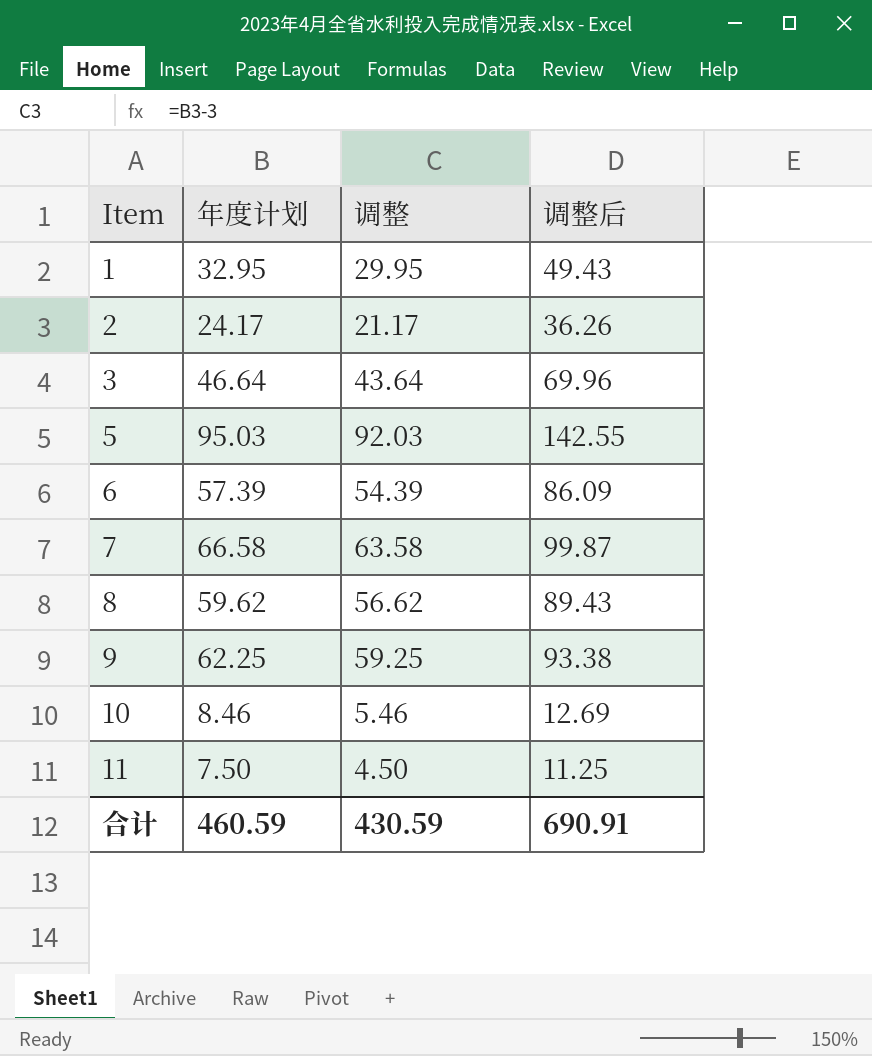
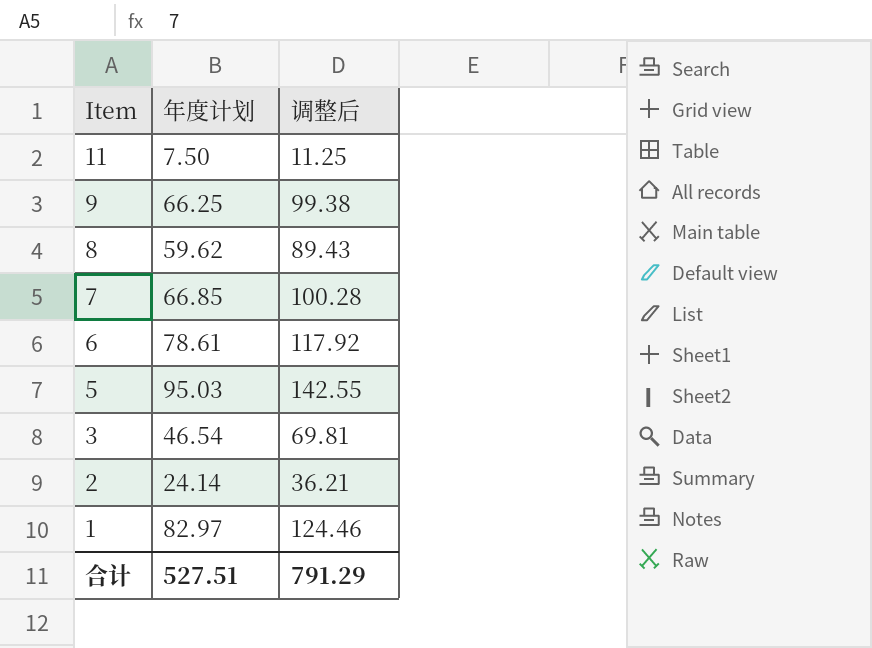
row order: Item ascending -> Item descending
column 调整 | formula: [年度计划] - 3 -> none
row 10: 8.46 | 5.46 | 12.69 -> none
9 | 年度计划: 62.25 -> 66.25
9 | 调整后: 93.38 -> 99.38
7 | 年度计划: 66.58 -> 66.85
7 | 调整后: 99.87 -> 100.28
6 | 年度计划: 57.39 -> 78.61
6 | 调整后: 86.09 -> 117.92
3 | 年度计划: 46.64 -> 46.54
3 | 调整后: 69.96 -> 69.81
2 | 年度计划: 24.17 -> 24.14
2 | 调整后: 36.26 -> 36.21
1 | 年度计划: 32.95 -> 82.97
1 | 调整后: 49.43 -> 124.46
合计 | 年度计划: 460.59 -> 527.51
合计 | 调整后: 690.91 -> 791.29

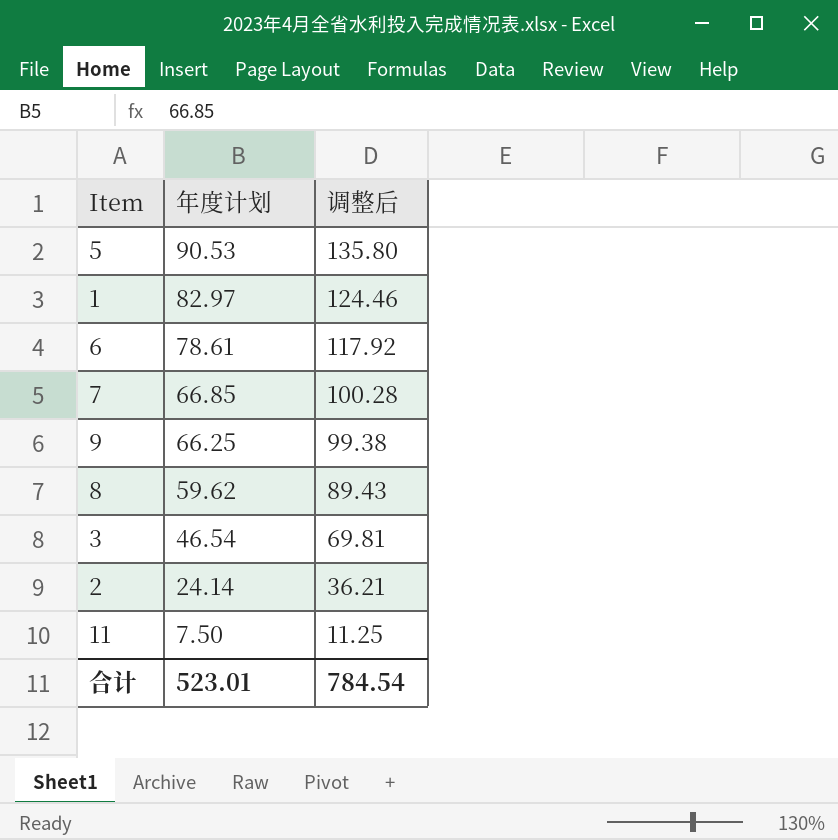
row order: Item descending -> 年度计划 descending
5 | 年度计划: 95.03 -> 90.53
5 | 调整后: 142.55 -> 135.80
合计 | 年度计划: 527.51 -> 523.01
合计 | 调整后: 791.29 -> 784.54

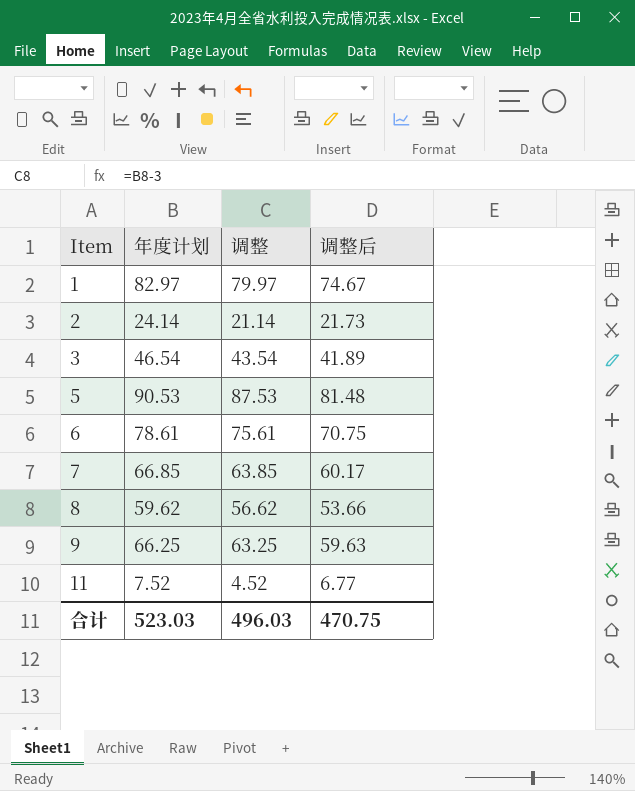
row order: 年度计划 descending -> Item ascending
column 调整 | formula: none -> [年度计划] - 3
column 调整后 | formula: [年度计划] * 1.5 -> [年度计划] * 0.9
11 | 年度计划: 7.50 -> 7.52
合计 | 年度计划: 523.01 -> 523.03
合计 | 调整后: 784.54 -> 470.75

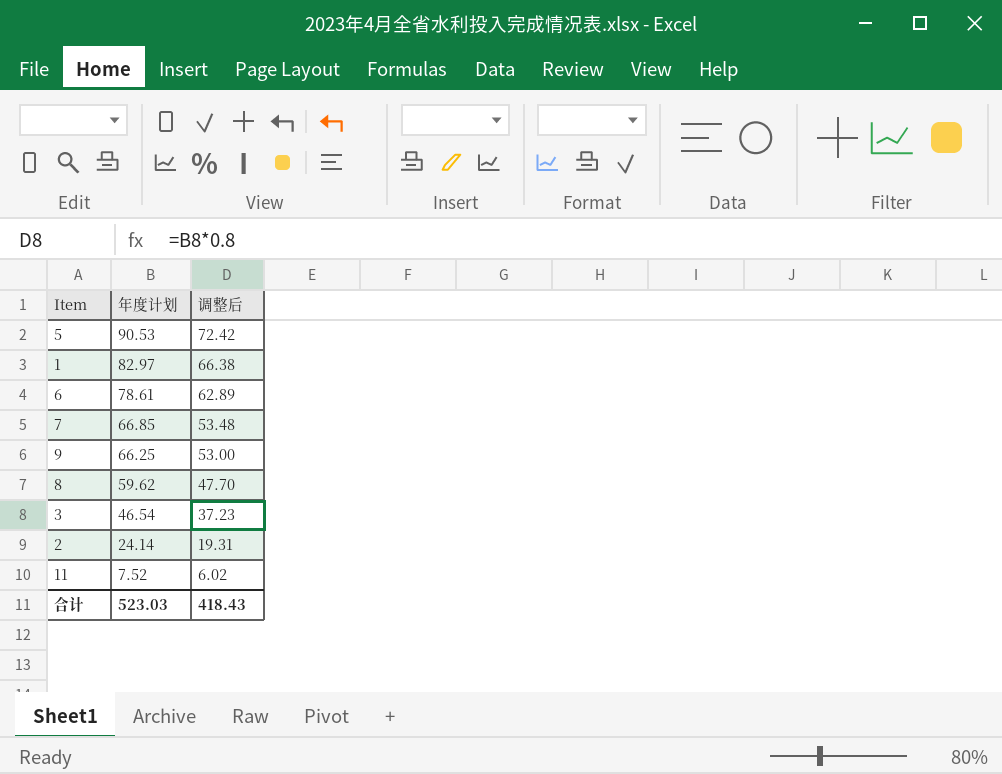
row order: Item ascending -> 年度计划 descending
column 调整 | formula: [年度计划] - 3 -> none
column 调整后 | formula: [年度计划] * 0.9 -> [年度计划] * 0.8
合计 | 调整后: 470.75 -> 418.43

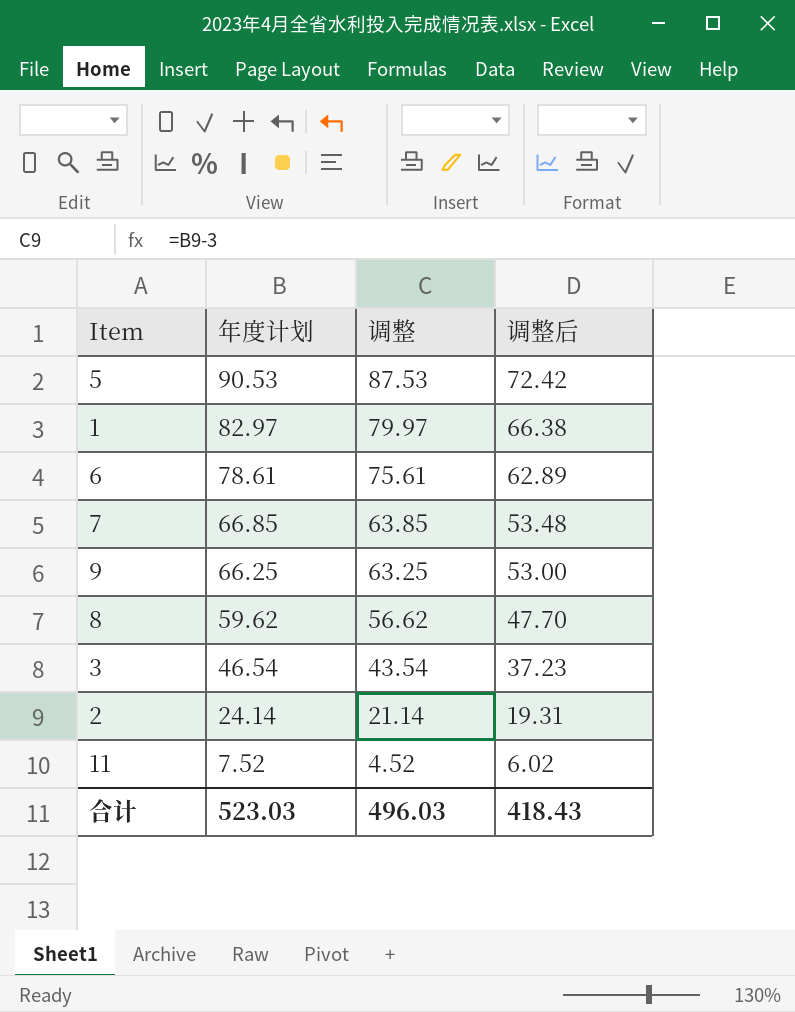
column 调整 | formula: none -> [年度计划] - 3

